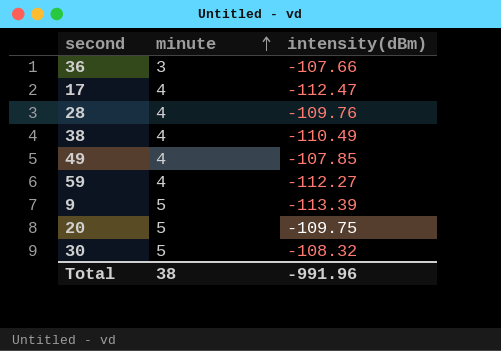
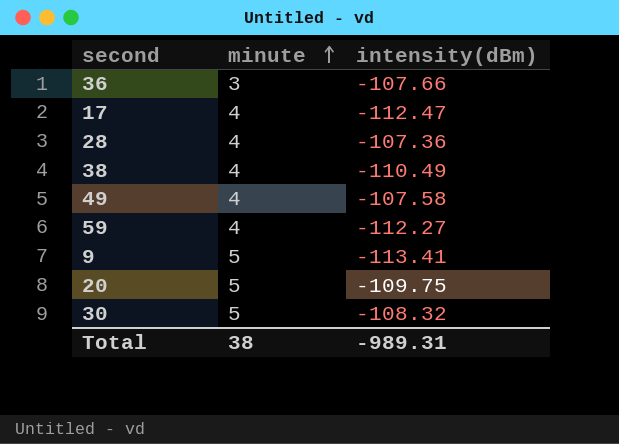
28 | intensity(dBm): -109.76 -> -107.36
49 | intensity(dBm): -107.85 -> -107.58
9 | intensity(dBm): -113.39 -> -113.41
Total | intensity(dBm): -991.96 -> -989.31

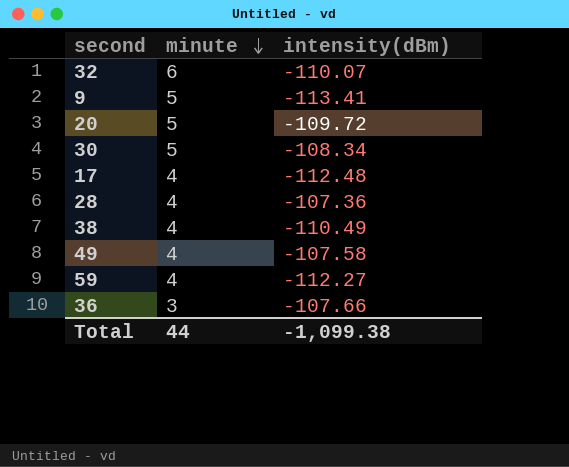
row order: minute ascending -> minute descending
row 32: none -> 6 | -110.07
20 | intensity(dBm): -109.75 -> -109.72
30 | intensity(dBm): -108.32 -> -108.34
17 | intensity(dBm): -112.47 -> -112.48
Total | minute: 38 -> 44
Total | intensity(dBm): -989.31 -> -1,099.38

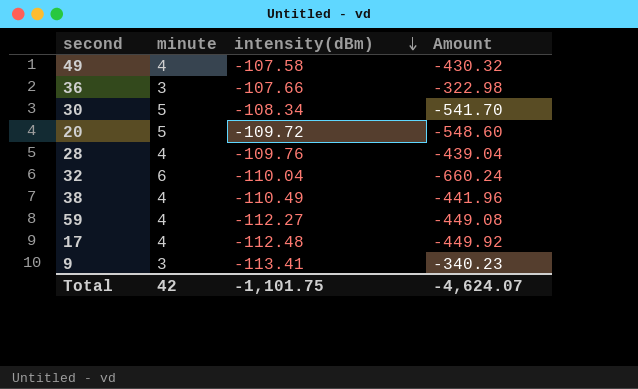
row order: minute descending -> intensity(dBm) descending
column Amount | formula: none -> [minute] * [intensity(dBm)]
28 | intensity(dBm): -107.36 -> -109.76
32 | intensity(dBm): -110.07 -> -110.04
9 | minute: 5 -> 3
Total | minute: 44 -> 42
Total | intensity(dBm): -1,099.38 -> -1,101.75

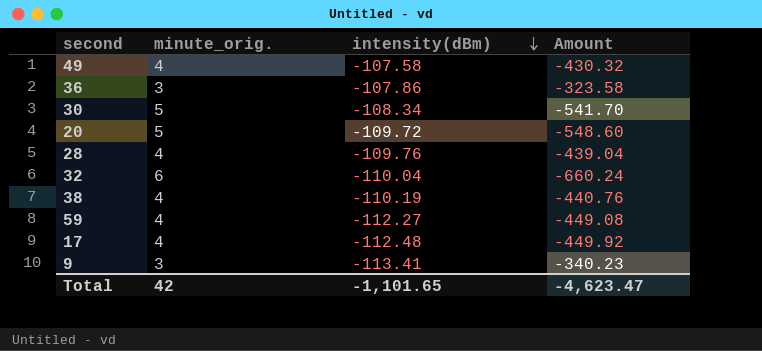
column name: minute -> minute_orig.
36 | intensity(dBm): -107.66 -> -107.86
36 | Amount: -322.98 -> -323.58
38 | intensity(dBm): -110.49 -> -110.19
38 | Amount: -441.96 -> -440.76
Total | intensity(dBm): -1,101.75 -> -1,101.65
Total | Amount: -4,624.07 -> -4,623.47

